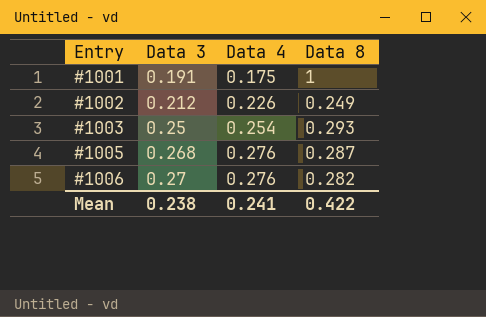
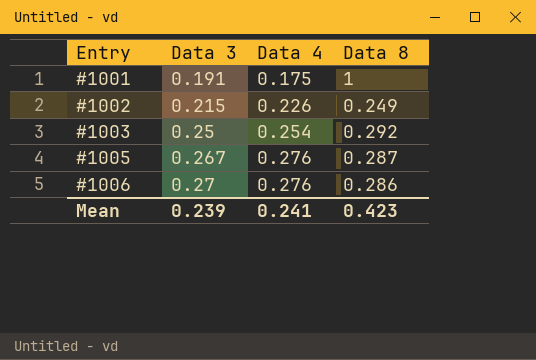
#1002 | Data 3: 0.212 -> 0.215
#1003 | Data 8: 0.293 -> 0.292
#1005 | Data 3: 0.268 -> 0.267
#1006 | Data 8: 0.282 -> 0.286
Mean | Data 3: 0.238 -> 0.239
Mean | Data 8: 0.422 -> 0.423

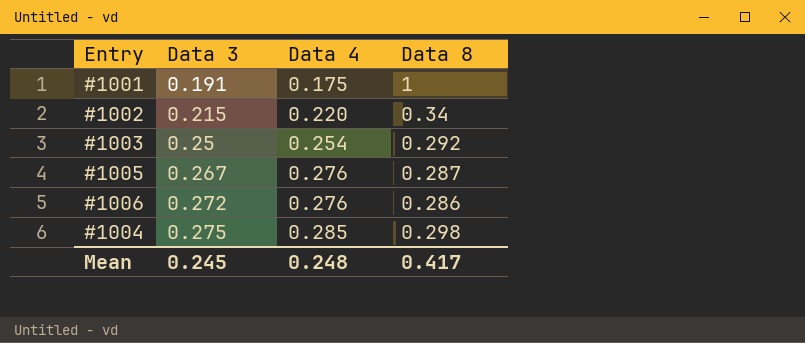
#1002 | Data 4: 0.226 -> 0.220
#1002 | Data 8: 0.249 -> 0.34
#1006 | Data 3: 0.27 -> 0.272
row #1004: none -> 0.275 | 0.285 | 0.298
Mean | Data 3: 0.239 -> 0.245
Mean | Data 4: 0.241 -> 0.248
Mean | Data 8: 0.423 -> 0.417

